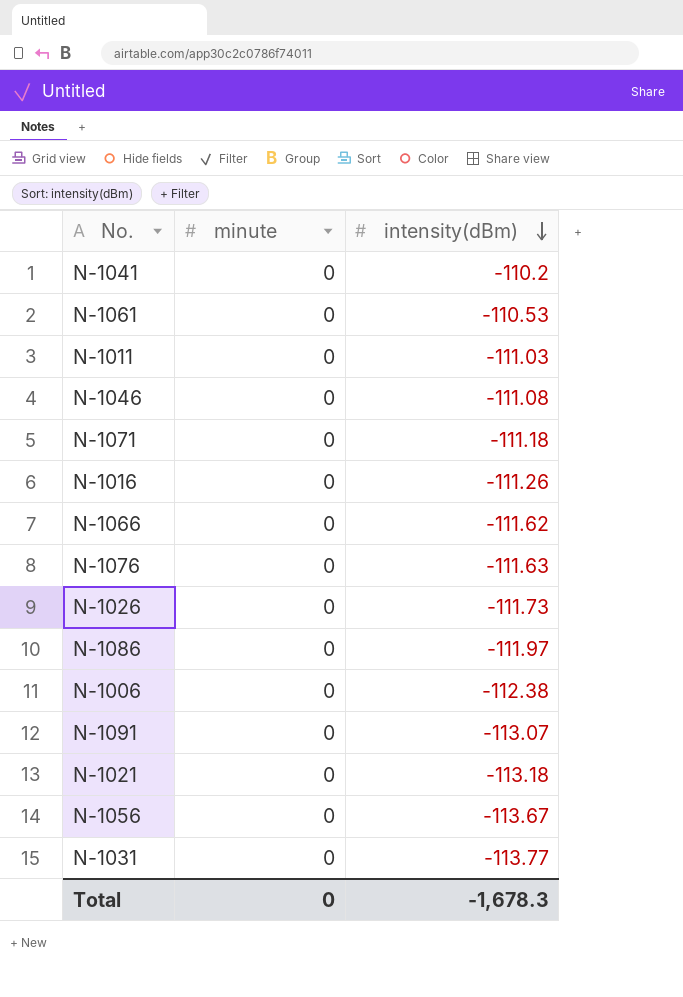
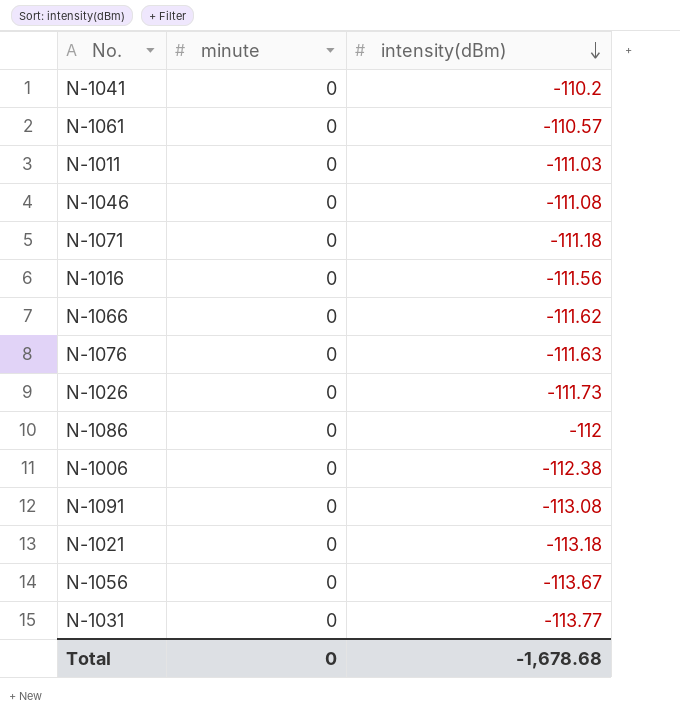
N-1061 | intensity(dBm): -110.53 -> -110.57
N-1016 | intensity(dBm): -111.26 -> -111.56
N-1086 | intensity(dBm): -111.97 -> -112
N-1091 | intensity(dBm): -113.07 -> -113.08
Total | intensity(dBm): -1,678.3 -> -1,678.68

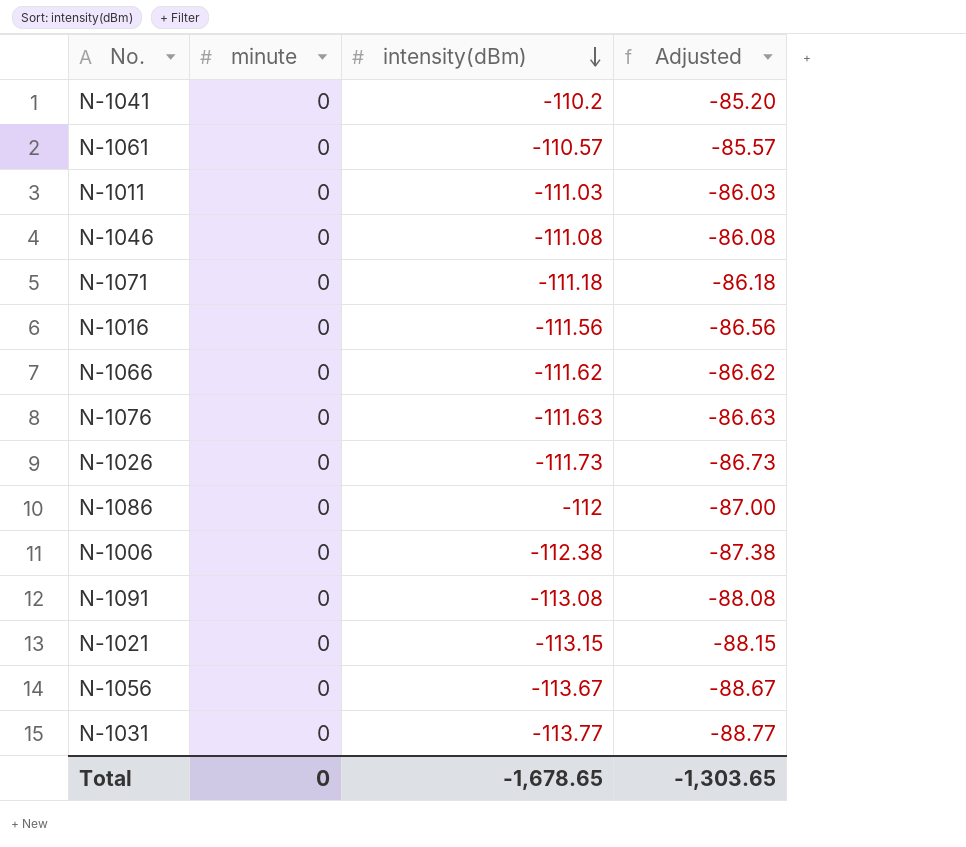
column Adjusted | formula: none -> [intensity(dBm)] + 25
N-1021 | intensity(dBm): -113.18 -> -113.15
Total | intensity(dBm): -1,678.68 -> -1,678.65

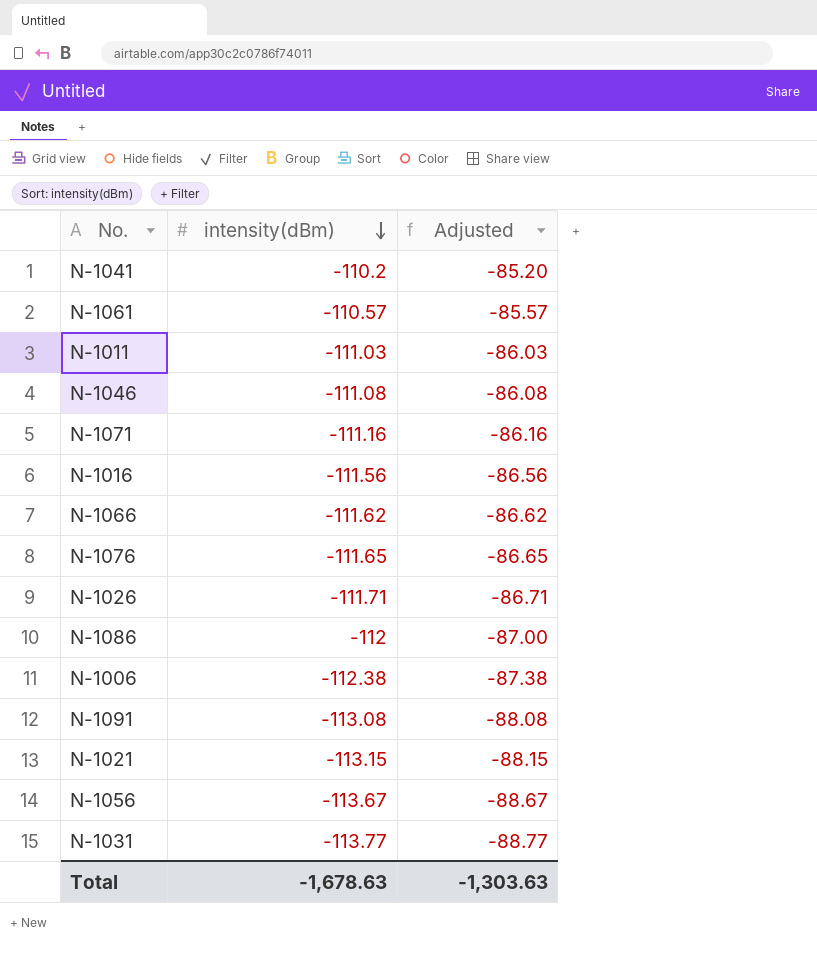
column minute | position: 2 -> none
N-1071 | intensity(dBm): -111.18 -> -111.16
N-1071 | Adjusted: -86.18 -> -86.16
N-1076 | intensity(dBm): -111.63 -> -111.65
N-1076 | Adjusted: -86.63 -> -86.65
N-1026 | intensity(dBm): -111.73 -> -111.71
N-1026 | Adjusted: -86.73 -> -86.71
Total | intensity(dBm): -1,678.65 -> -1,678.63
Total | Adjusted: -1,303.65 -> -1,303.63

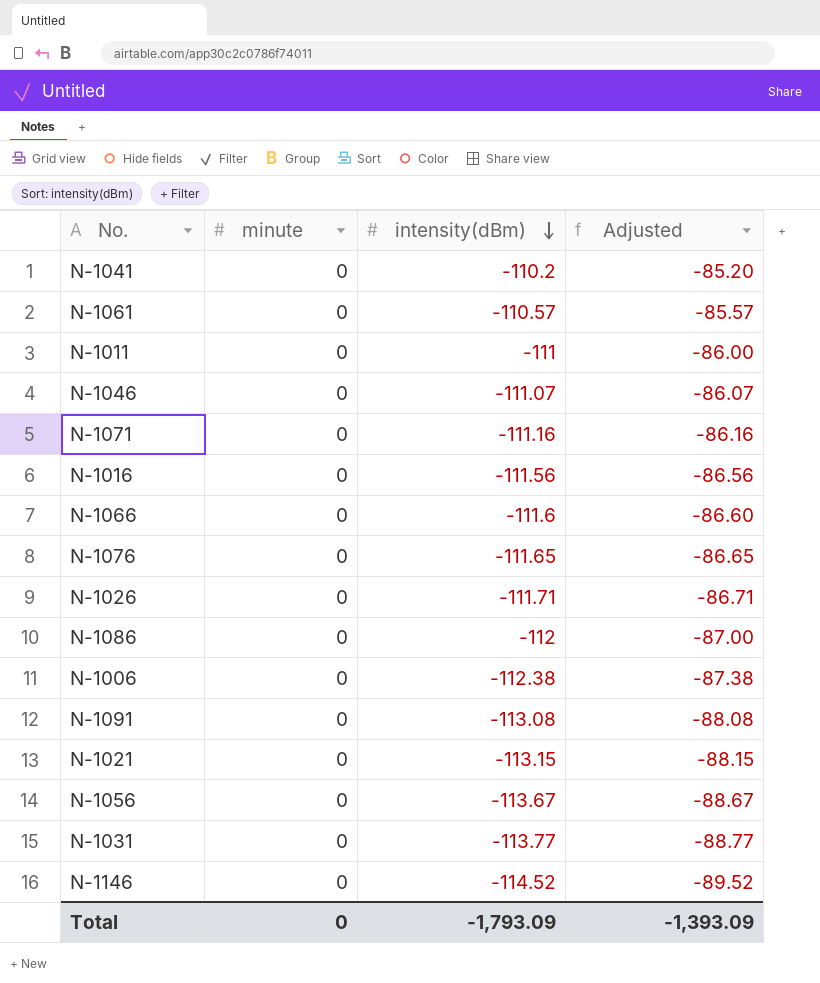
column minute | position: none -> 2
N-1011 | intensity(dBm): -111.03 -> -111
N-1011 | Adjusted: -86.03 -> -86.00
N-1046 | intensity(dBm): -111.08 -> -111.07
N-1046 | Adjusted: -86.08 -> -86.07
N-1066 | intensity(dBm): -111.62 -> -111.6
N-1066 | Adjusted: -86.62 -> -86.60
row N-1146: none -> 0 | -114.52 | -89.52
Total | intensity(dBm): -1,678.63 -> -1,793.09
Total | Adjusted: -1,303.63 -> -1,393.09

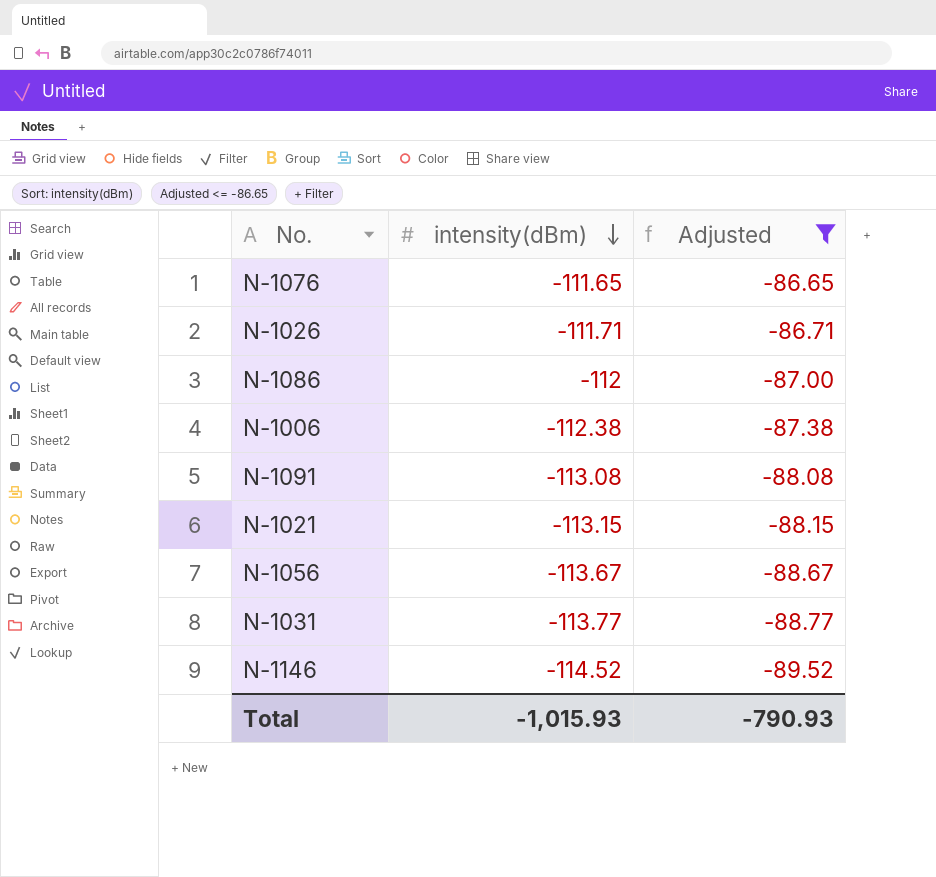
filter: none -> Adjusted <= -86.65
column minute | position: 2 -> none
Total | intensity(dBm): -1,793.09 -> -1,015.93
Total | Adjusted: -1,393.09 -> -790.93

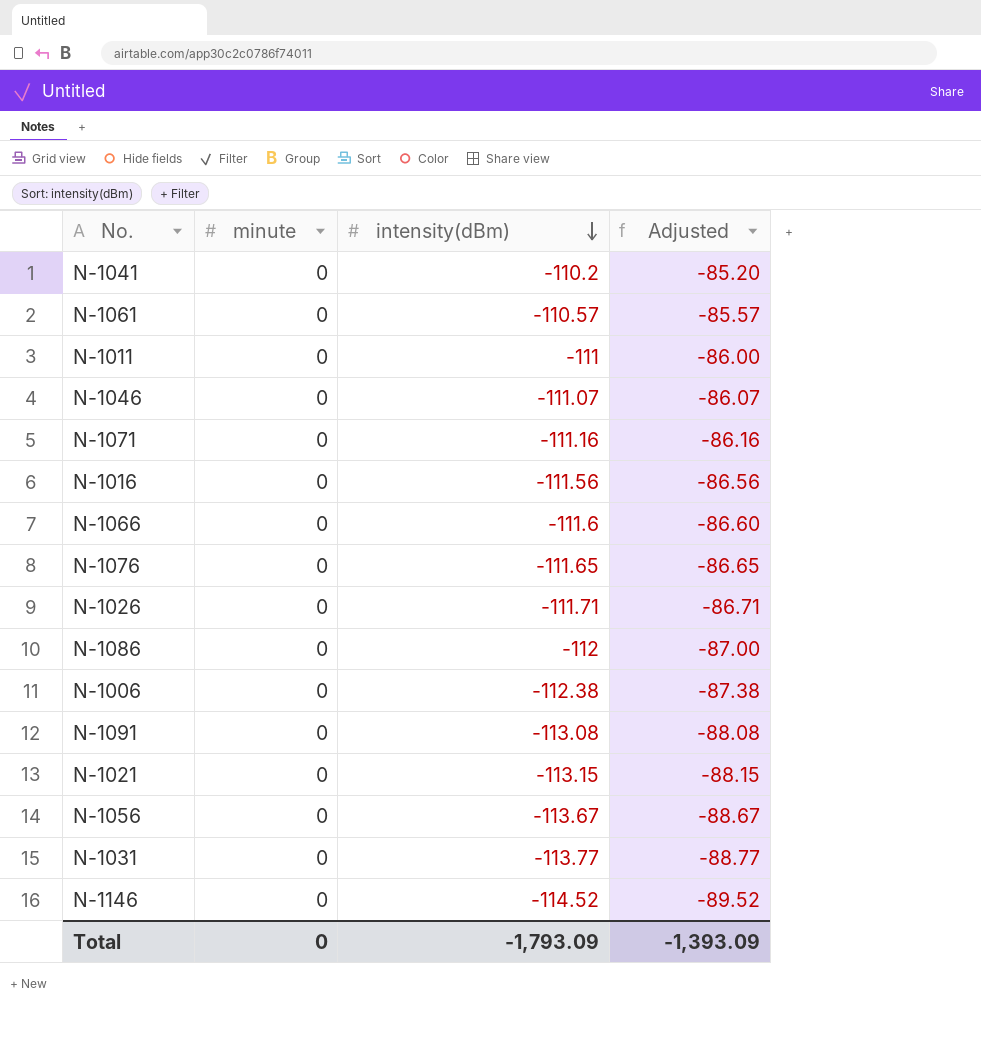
filter: Adjusted <= -86.65 -> none
column minute | position: none -> 2
Total | intensity(dBm): -1,015.93 -> -1,793.09
Total | Adjusted: -790.93 -> -1,393.09

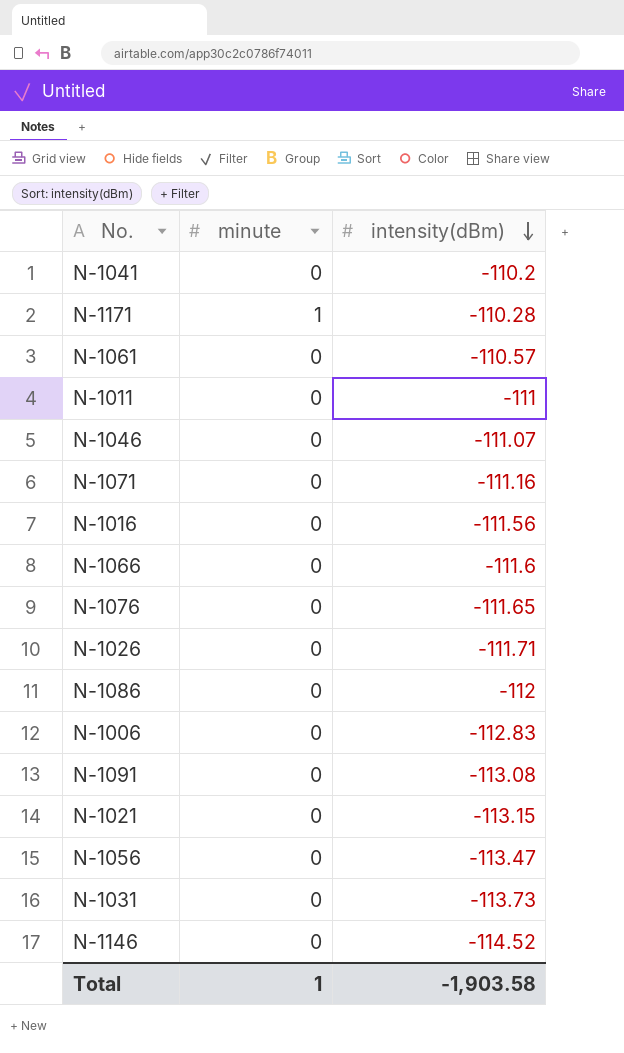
column Adjusted | formula: [intensity(dBm)] + 25 -> none
row N-1171: none -> 1 | -110.28
N-1006 | intensity(dBm): -112.38 -> -112.83
N-1056 | intensity(dBm): -113.67 -> -113.47
N-1031 | intensity(dBm): -113.77 -> -113.73
Total | minute: 0 -> 1
Total | intensity(dBm): -1,793.09 -> -1,903.58

